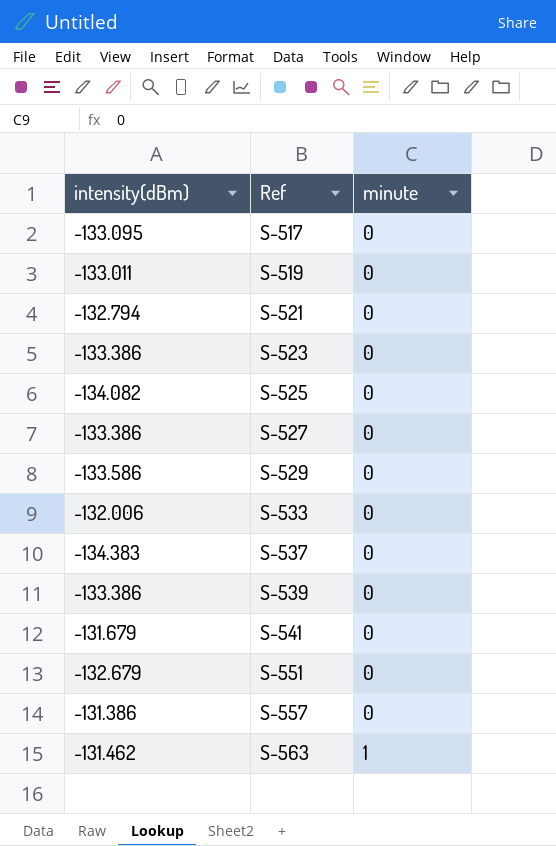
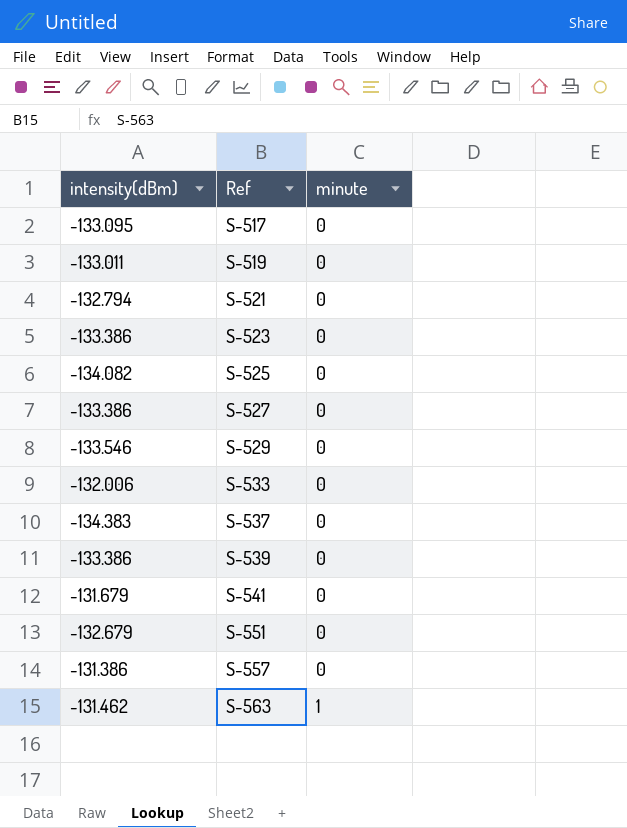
S-529 | intensity(dBm): -133.586 -> -133.546

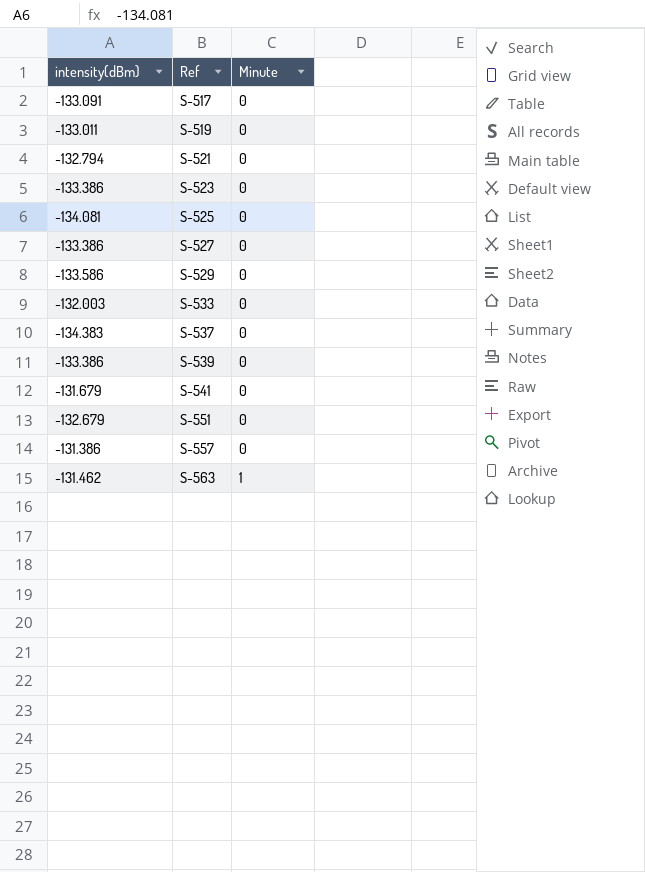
column name: minute -> Minute
S-517 | intensity(dBm): -133.095 -> -133.091
S-525 | intensity(dBm): -134.082 -> -134.081
S-529 | intensity(dBm): -133.546 -> -133.586
S-533 | intensity(dBm): -132.006 -> -132.003

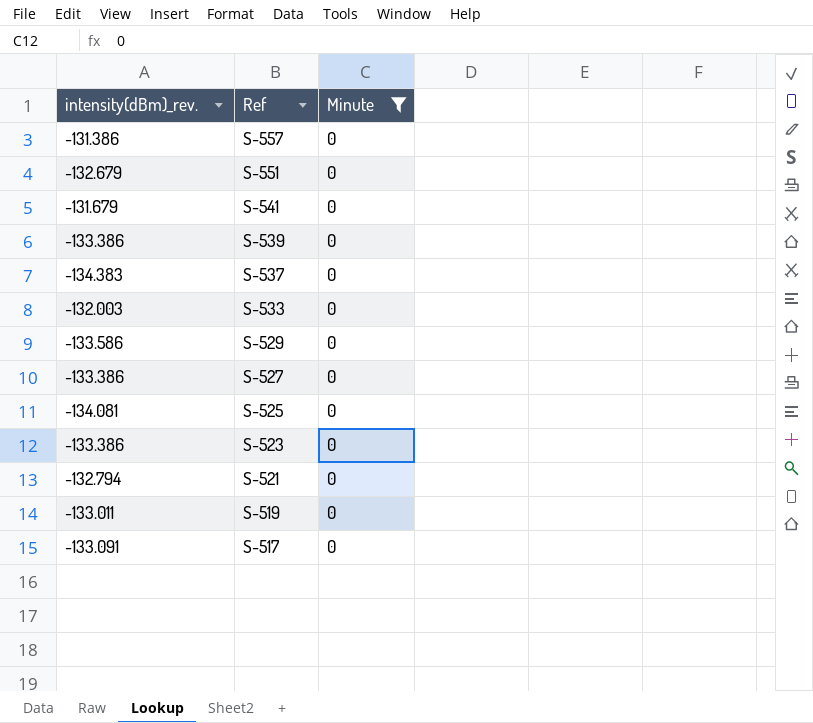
filter: none -> Minute = 0
row order: Ref ascending -> Ref descending
column name: intensity(dBm) -> intensity(dBm)_rev.

